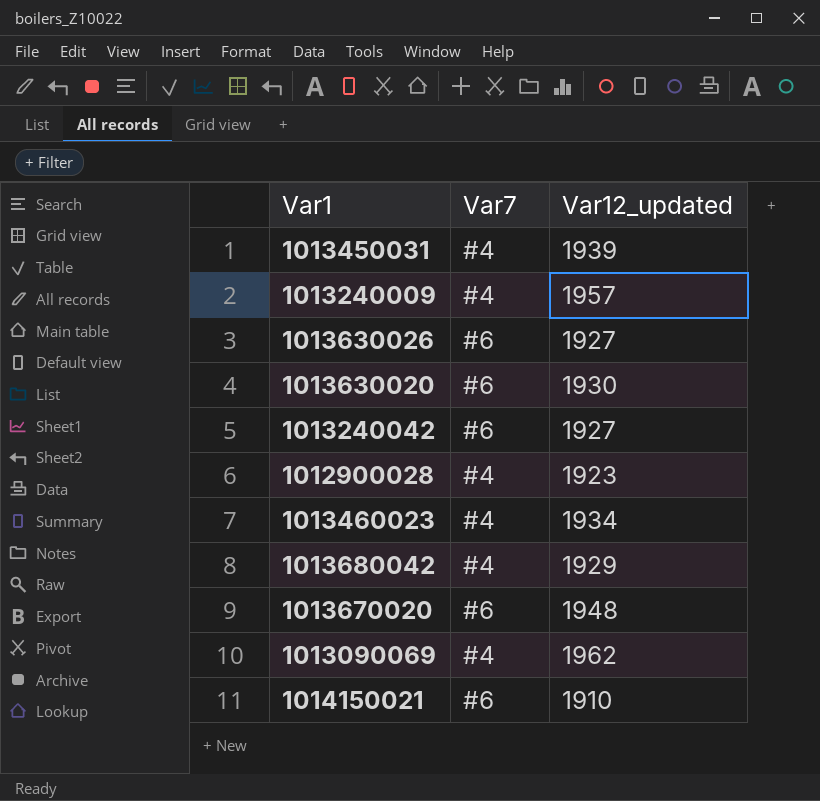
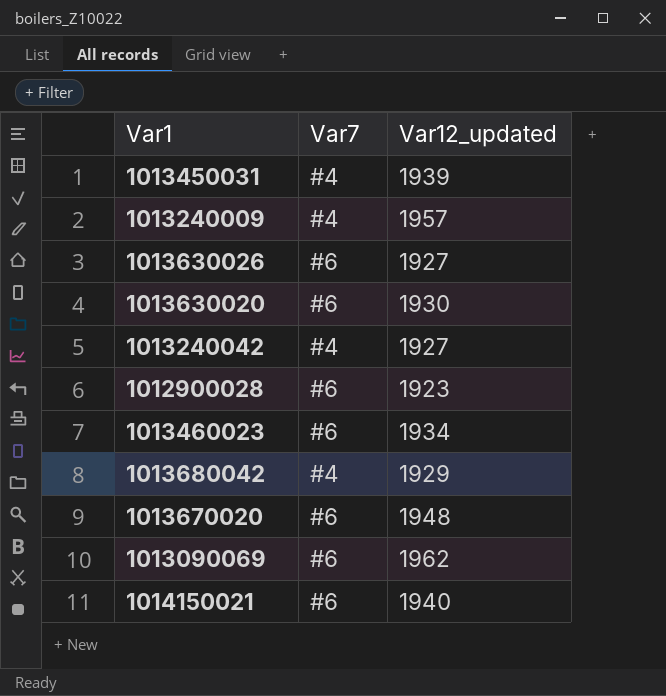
1013240042 | Var7: #6 -> #4
1012900028 | Var7: #4 -> #6
1013460023 | Var7: #4 -> #6
1013090069 | Var7: #4 -> #6
1014150021 | Var12_updated: 1910 -> 1940

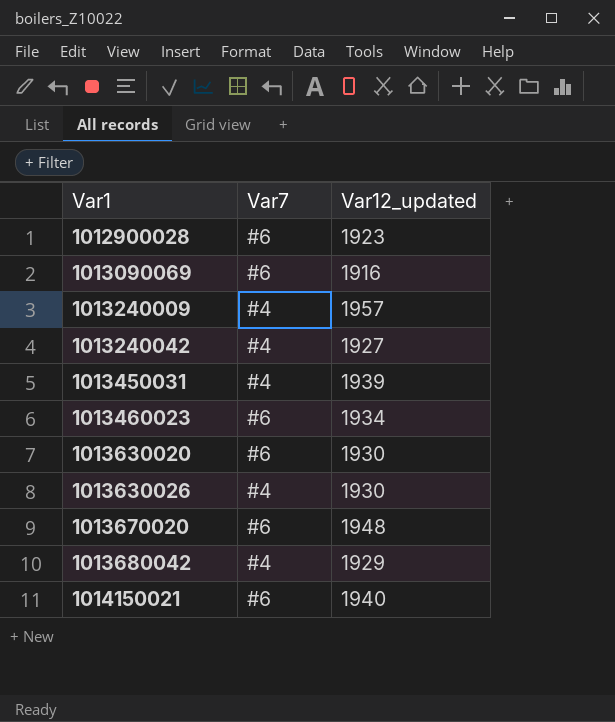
row order: none -> Var1 ascending
1013090069 | Var12_updated: 1962 -> 1916
1013630026 | Var7: #6 -> #4
1013630026 | Var12_updated: 1927 -> 1930

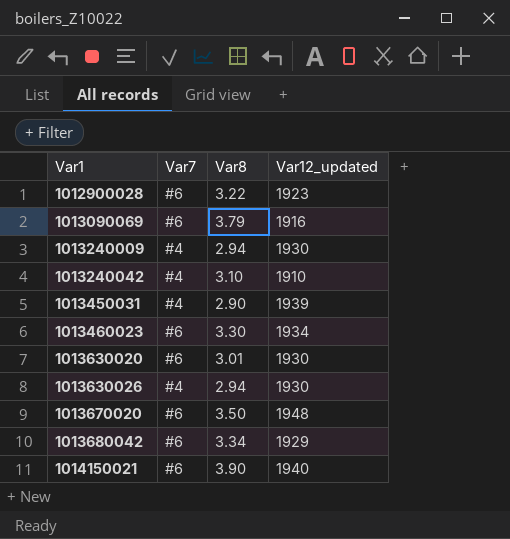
column Var8 | position: none -> 3
1013240009 | Var12_updated: 1957 -> 1930
1013240042 | Var12_updated: 1927 -> 1910
1013680042 | Var7: #4 -> #6

